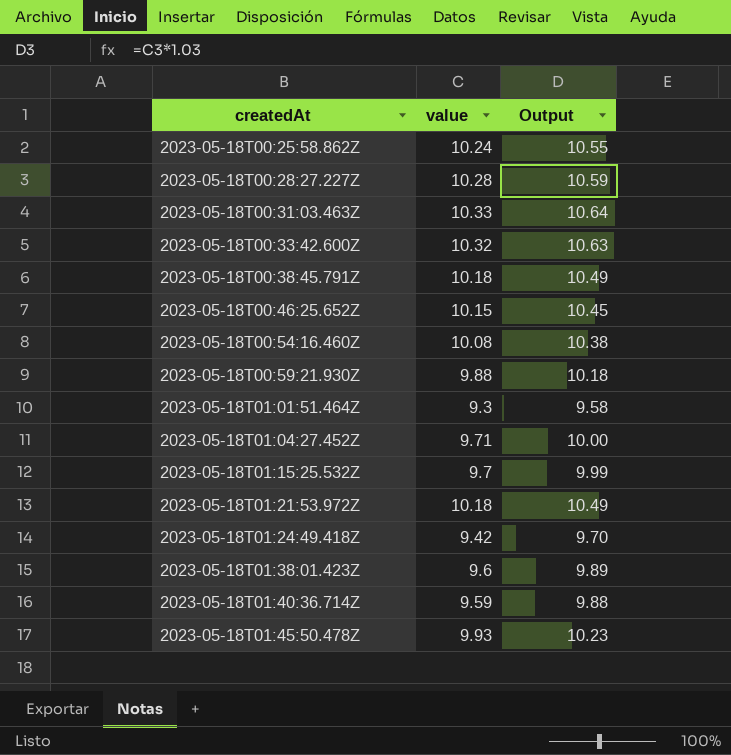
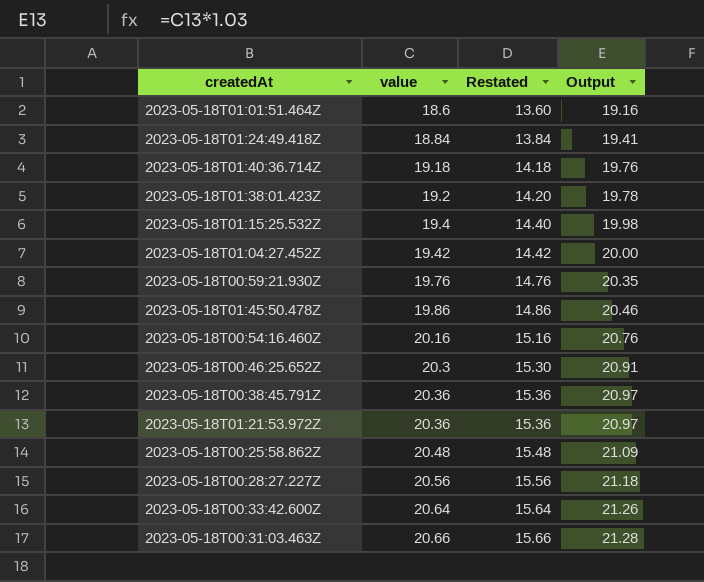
row order: createdAt ascending -> value ascending
column Restated | formula: none -> [value] - 5
2023-05-18T01:01:51.464Z | value: 9.3 -> 18.6
2023-05-18T01:01:51.464Z | Output: 9.58 -> 19.16
2023-05-18T01:24:49.418Z | value: 9.42 -> 18.84
2023-05-18T01:24:49.418Z | Output: 9.70 -> 19.41
2023-05-18T01:40:36.714Z | value: 9.59 -> 19.18
2023-05-18T01:40:36.714Z | Output: 9.88 -> 19.76
2023-05-18T01:38:01.423Z | value: 9.6 -> 19.2
2023-05-18T01:38:01.423Z | Output: 9.89 -> 19.78
2023-05-18T01:15:25.532Z | value: 9.7 -> 19.4
2023-05-18T01:15:25.532Z | Output: 9.99 -> 19.98
2023-05-18T01:04:27.452Z | value: 9.71 -> 19.42
2023-05-18T01:04:27.452Z | Output: 10.00 -> 20.00
2023-05-18T00:59:21.930Z | value: 9.88 -> 19.76
2023-05-18T00:59:21.930Z | Output: 10.18 -> 20.35
2023-05-18T01:45:50.478Z | value: 9.93 -> 19.86
2023-05-18T01:45:50.478Z | Output: 10.23 -> 20.46
2023-05-18T00:54:16.460Z | value: 10.08 -> 20.16
2023-05-18T00:54:16.460Z | Output: 10.38 -> 20.76
2023-05-18T00:46:25.652Z | value: 10.15 -> 20.3
2023-05-18T00:46:25.652Z | Output: 10.45 -> 20.91
2023-05-18T00:38:45.791Z | value: 10.18 -> 20.36
2023-05-18T00:38:45.791Z | Output: 10.49 -> 20.97
2023-05-18T01:21:53.972Z | value: 10.18 -> 20.36
2023-05-18T01:21:53.972Z | Output: 10.49 -> 20.97
2023-05-18T00:25:58.862Z | value: 10.24 -> 20.48
2023-05-18T00:25:58.862Z | Output: 10.55 -> 21.09
2023-05-18T00:28:27.227Z | value: 10.28 -> 20.56
2023-05-18T00:28:27.227Z | Output: 10.59 -> 21.18
2023-05-18T00:33:42.600Z | value: 10.32 -> 20.64
2023-05-18T00:33:42.600Z | Output: 10.63 -> 21.26
2023-05-18T00:31:03.463Z | value: 10.33 -> 20.66
2023-05-18T00:31:03.463Z | Output: 10.64 -> 21.28

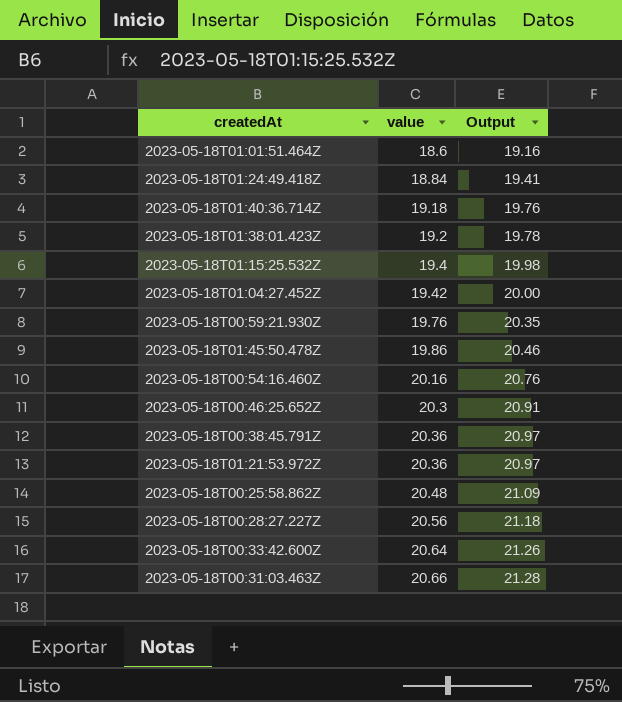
column Restated | formula: [value] - 5 -> none

